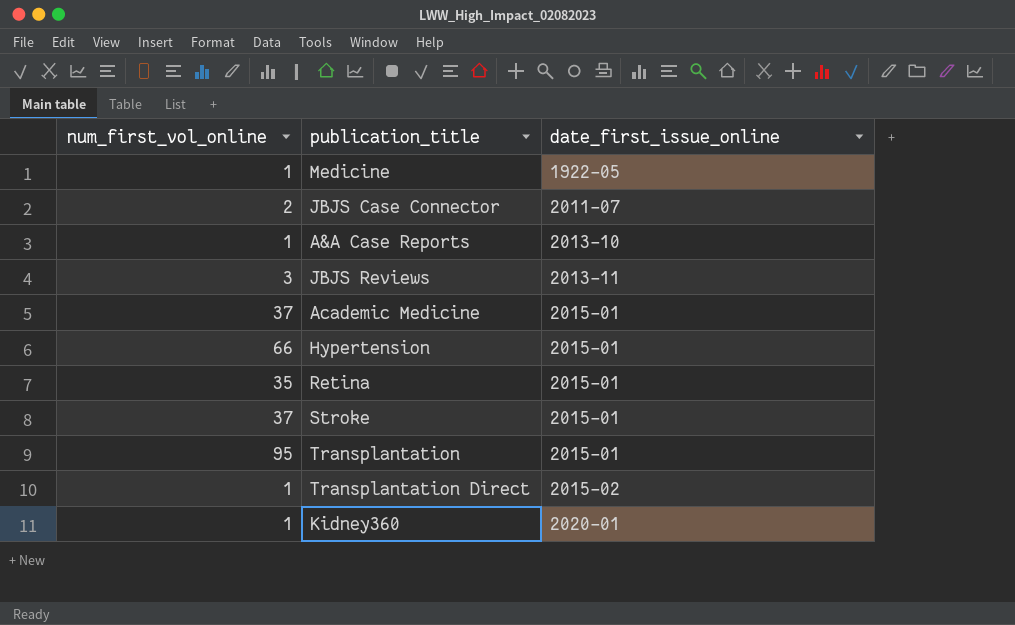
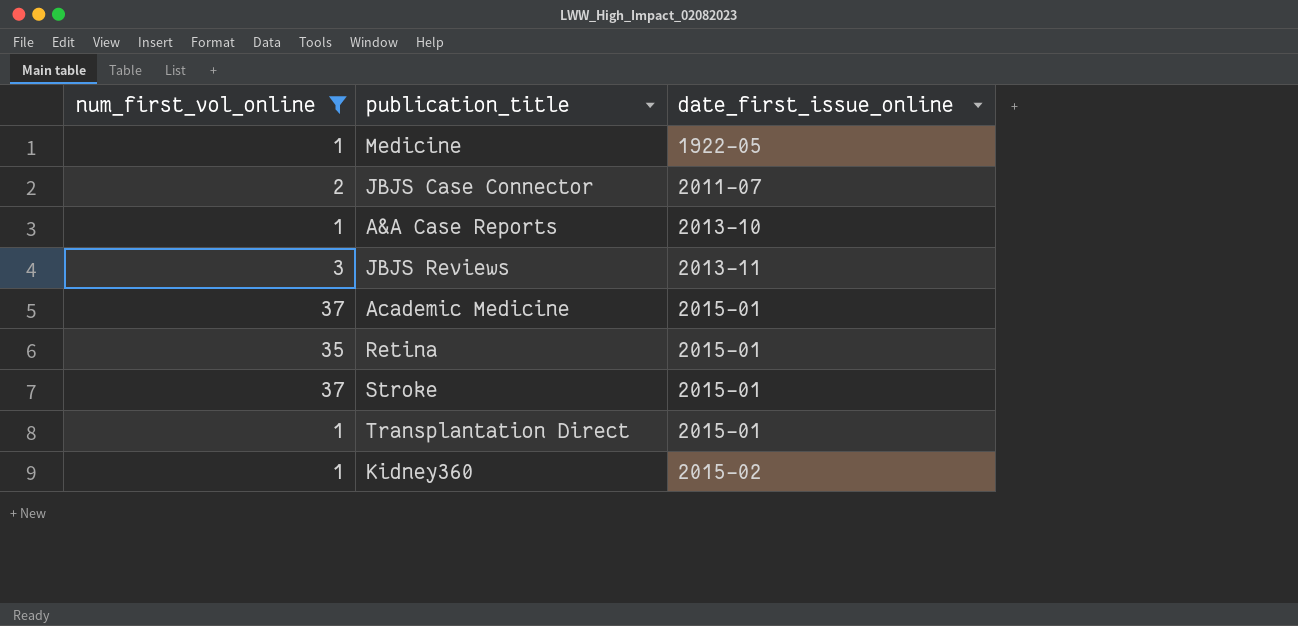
filter: none -> num_first_vol_online <= 37
Transplantation Direct | date_first_issue_online: 2015-02 -> 2015-01
Kidney360 | date_first_issue_online: 2020-01 -> 2015-02

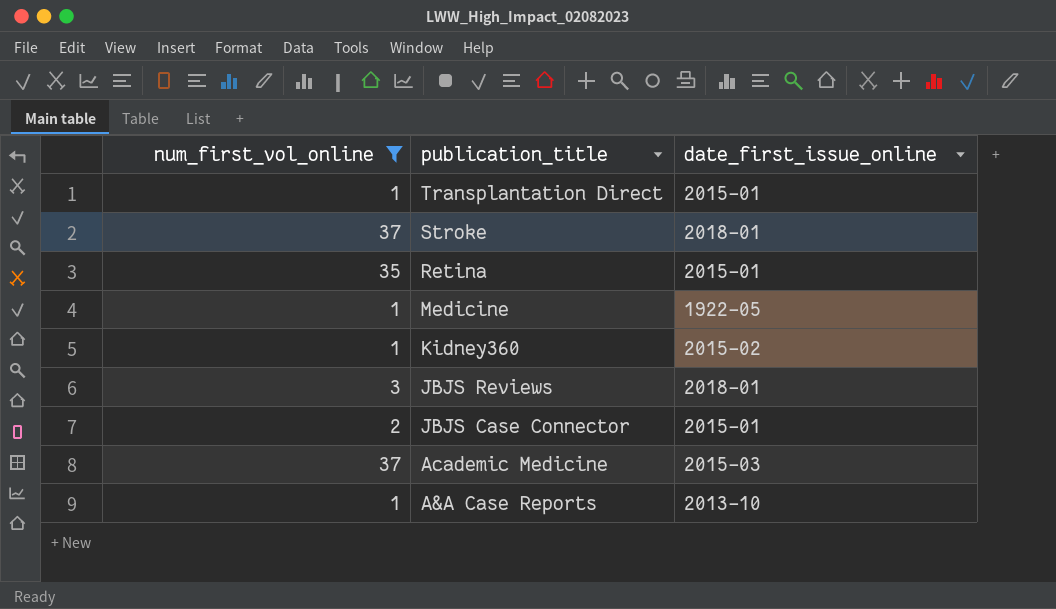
row order: date_first_issue_online ascending -> publication_title descending
Stroke | date_first_issue_online: 2015-01 -> 2018-01
JBJS Reviews | date_first_issue_online: 2013-11 -> 2018-01
JBJS Case Connector | date_first_issue_online: 2011-07 -> 2015-01
Academic Medicine | date_first_issue_online: 2015-01 -> 2015-03

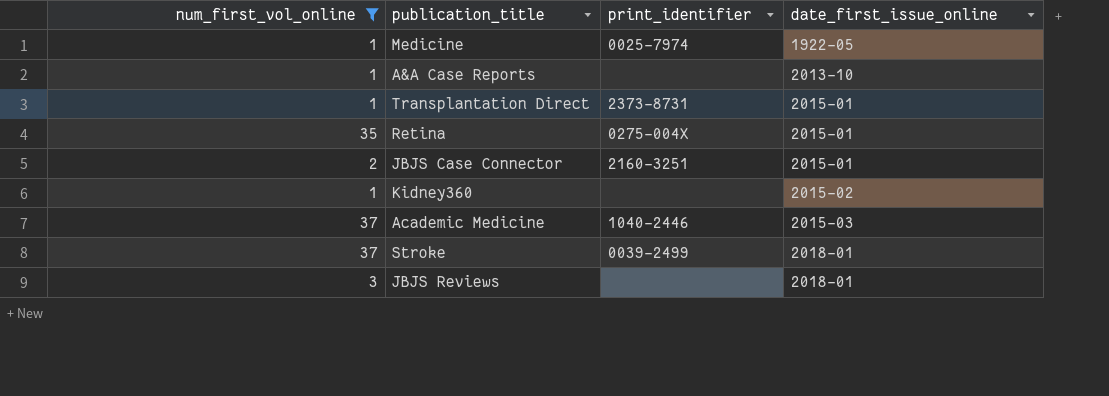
row order: publication_title descending -> date_first_issue_online ascending
column print_identifier | position: none -> 3

